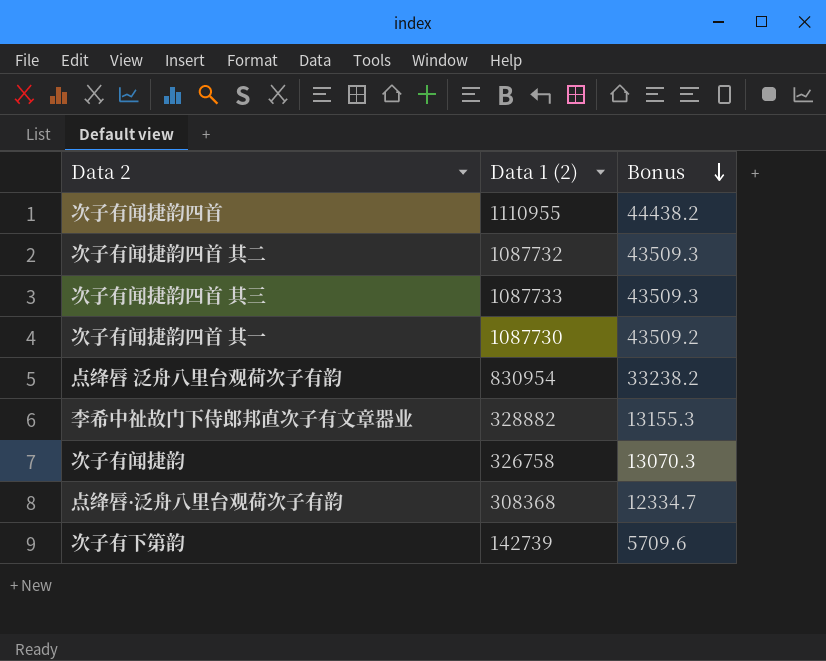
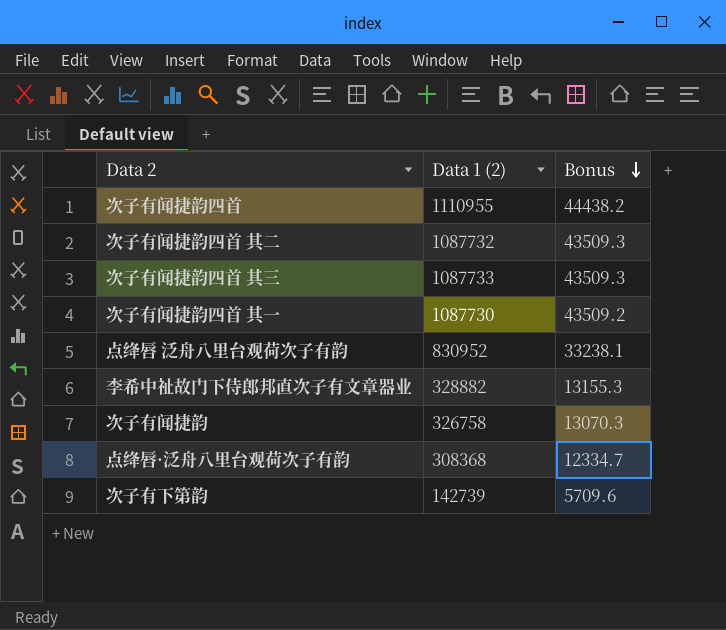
点绛唇 泛舟八里台观荷次子有韵 | Data 1 (2): 830954 -> 830952
点绛唇 泛舟八里台观荷次子有韵 | Bonus: 33238.2 -> 33238.1

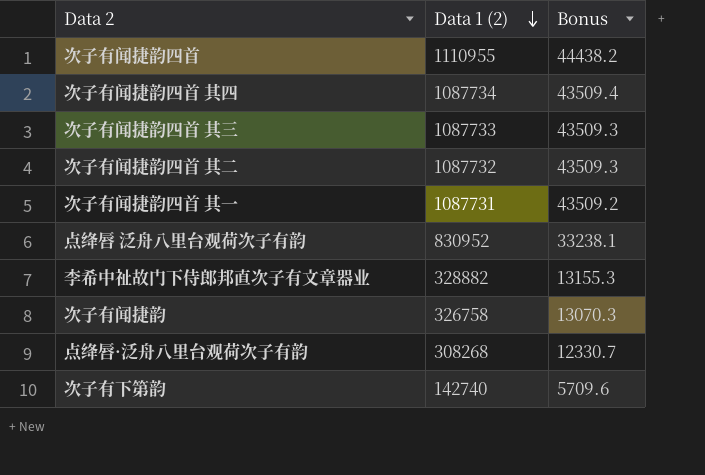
row order: Bonus descending -> Data 1 (2) descending
row 次子有闻捷韵四首 其四: none -> 1087734 | 43509.4
次子有闻捷韵四首 其一 | Data 1 (2): 1087730 -> 1087731
点绛唇·泛舟八里台观荷次子有韵 | Data 1 (2): 308368 -> 308268
点绛唇·泛舟八里台观荷次子有韵 | Bonus: 12334.7 -> 12330.7
次子有下第韵 | Data 1 (2): 142739 -> 142740

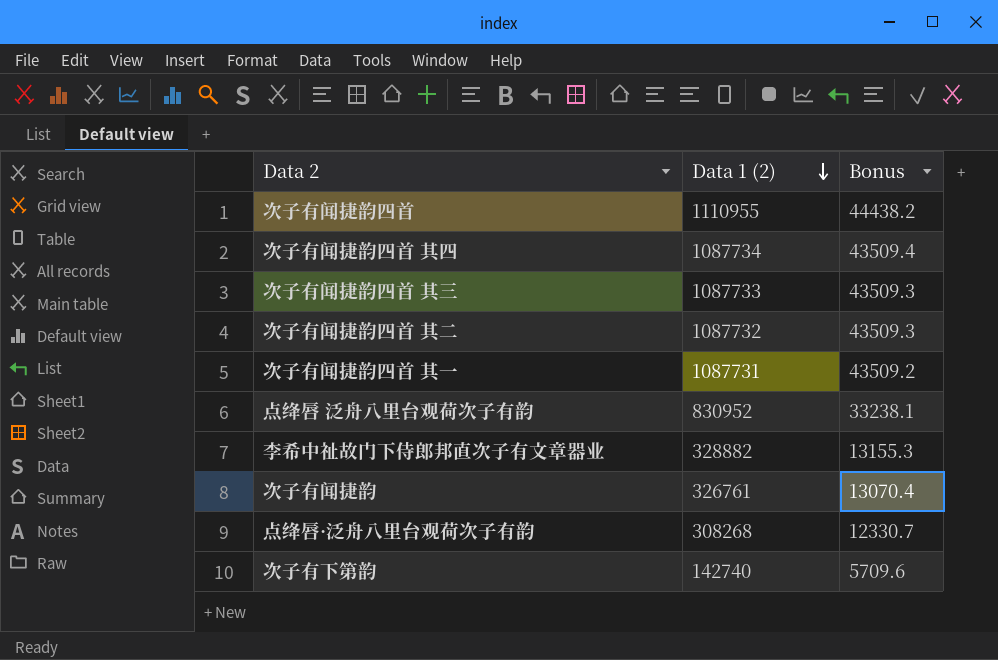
次子有闻捷韵 | Data 1 (2): 326758 -> 326761
次子有闻捷韵 | Bonus: 13070.3 -> 13070.4

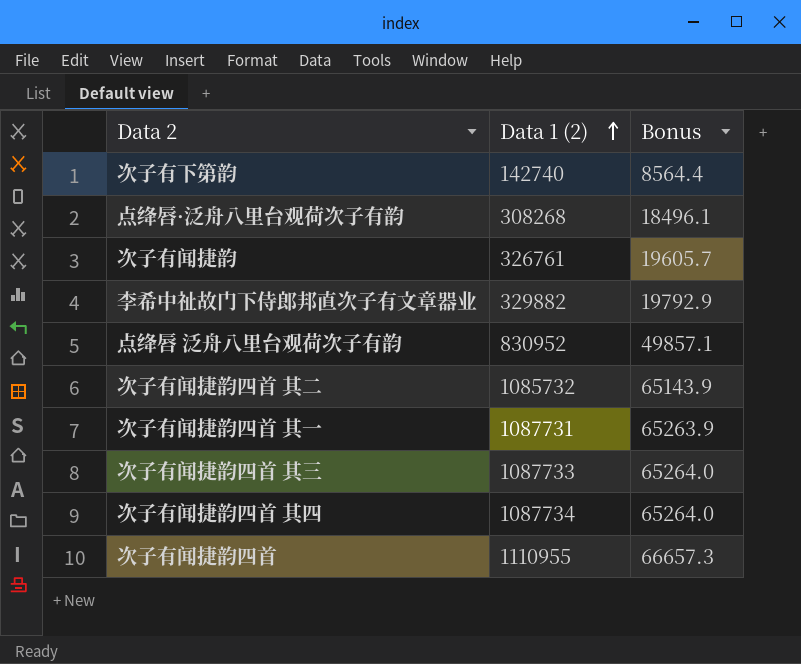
row order: Data 1 (2) descending -> Data 1 (2) ascending
column Bonus | formula: [Data 1 (2)] * 0.04 -> [Data 1 (2)] * 0.06
李希中祉故门下侍郎邦直次子有文章器业 | Data 1 (2): 328882 -> 329882
次子有闻捷韵四首 其二 | Data 1 (2): 1087732 -> 1085732

